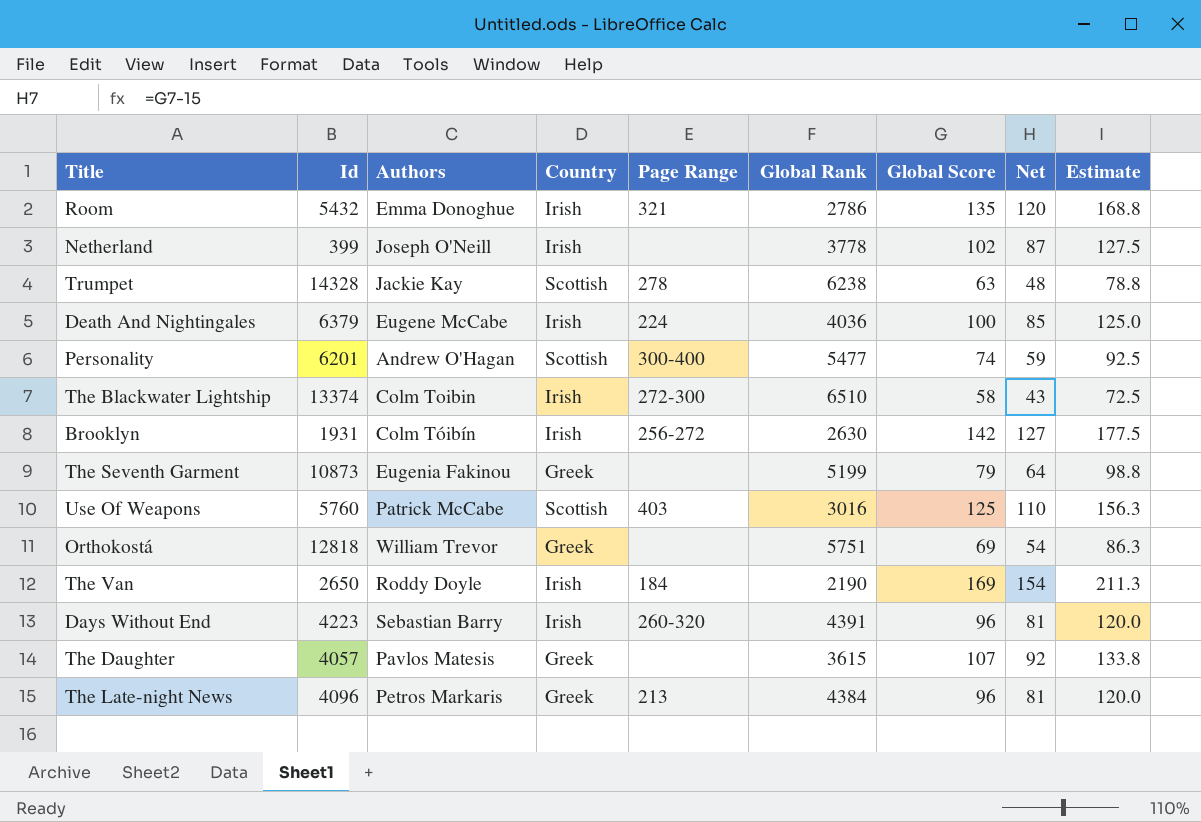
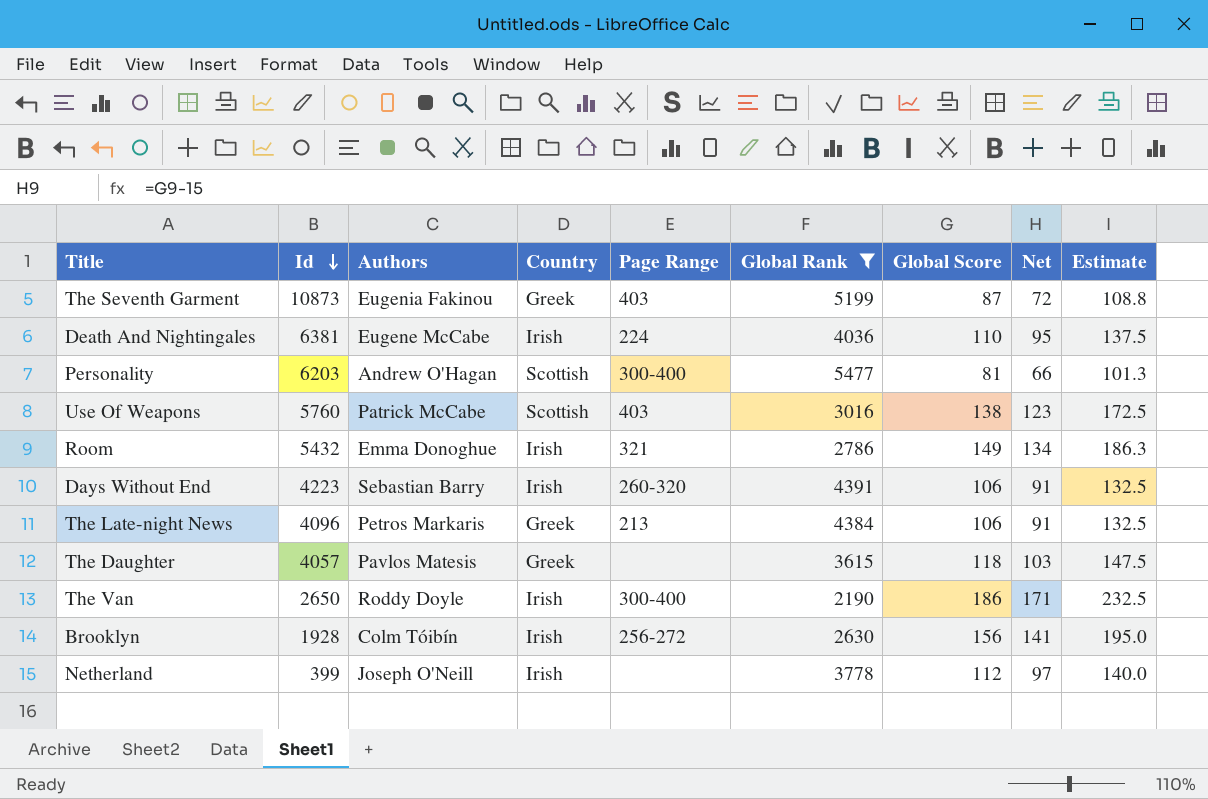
filter: none -> Global Rank <= 5477
row order: none -> Id descending
The Seventh Garment | Page Range: none -> 403
The Seventh Garment | Global Score: 79 -> 87
The Seventh Garment | Net: 64 -> 72
The Seventh Garment | Estimate: 98.8 -> 108.8
Death And Nightingales | Id: 6379 -> 6381
Death And Nightingales | Global Score: 100 -> 110
Death And Nightingales | Net: 85 -> 95
Death And Nightingales | Estimate: 125.0 -> 137.5
Personality | Id: 6201 -> 6203
Personality | Global Score: 74 -> 81
Personality | Net: 59 -> 66
Personality | Estimate: 92.5 -> 101.3
Use Of Weapons | Global Score: 125 -> 138
Use Of Weapons | Net: 110 -> 123
Use Of Weapons | Estimate: 156.3 -> 172.5
Room | Global Score: 135 -> 149
Room | Net: 120 -> 134
Room | Estimate: 168.8 -> 186.3
Days Without End | Global Score: 96 -> 106
Days Without End | Net: 81 -> 91
Days Without End | Estimate: 120.0 -> 132.5
The Late-night News | Global Score: 96 -> 106
The Late-night News | Net: 81 -> 91
The Late-night News | Estimate: 120.0 -> 132.5
The Daughter | Global Score: 107 -> 118
The Daughter | Net: 92 -> 103
The Daughter | Estimate: 133.8 -> 147.5
The Van | Page Range: 184 -> 300-400
The Van | Global Score: 169 -> 186
The Van | Net: 154 -> 171
The Van | Estimate: 211.3 -> 232.5
Brooklyn | Id: 1931 -> 1928
Brooklyn | Global Score: 142 -> 156
Brooklyn | Net: 127 -> 141
Brooklyn | Estimate: 177.5 -> 195.0
Netherland | Global Score: 102 -> 112
Netherland | Net: 87 -> 97
Netherland | Estimate: 127.5 -> 140.0

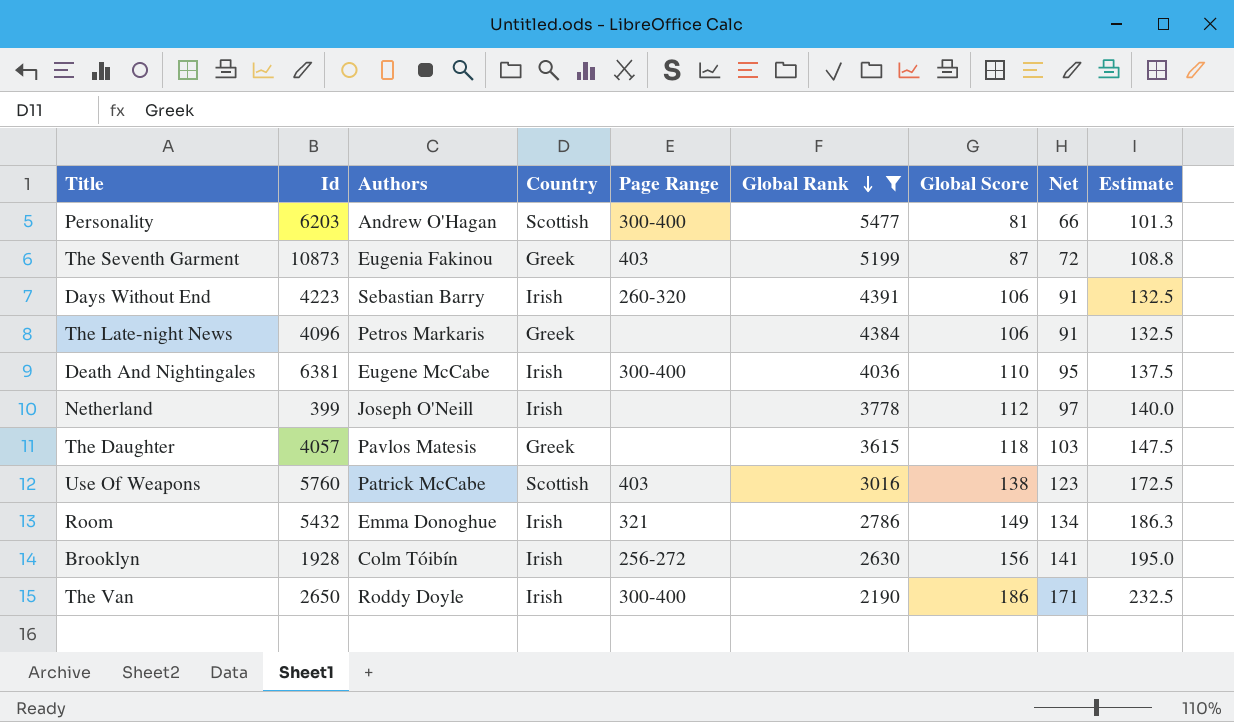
row order: Id descending -> Global Rank descending
The Late-night News | Page Range: 213 -> none
Death And Nightingales | Page Range: 224 -> 300-400

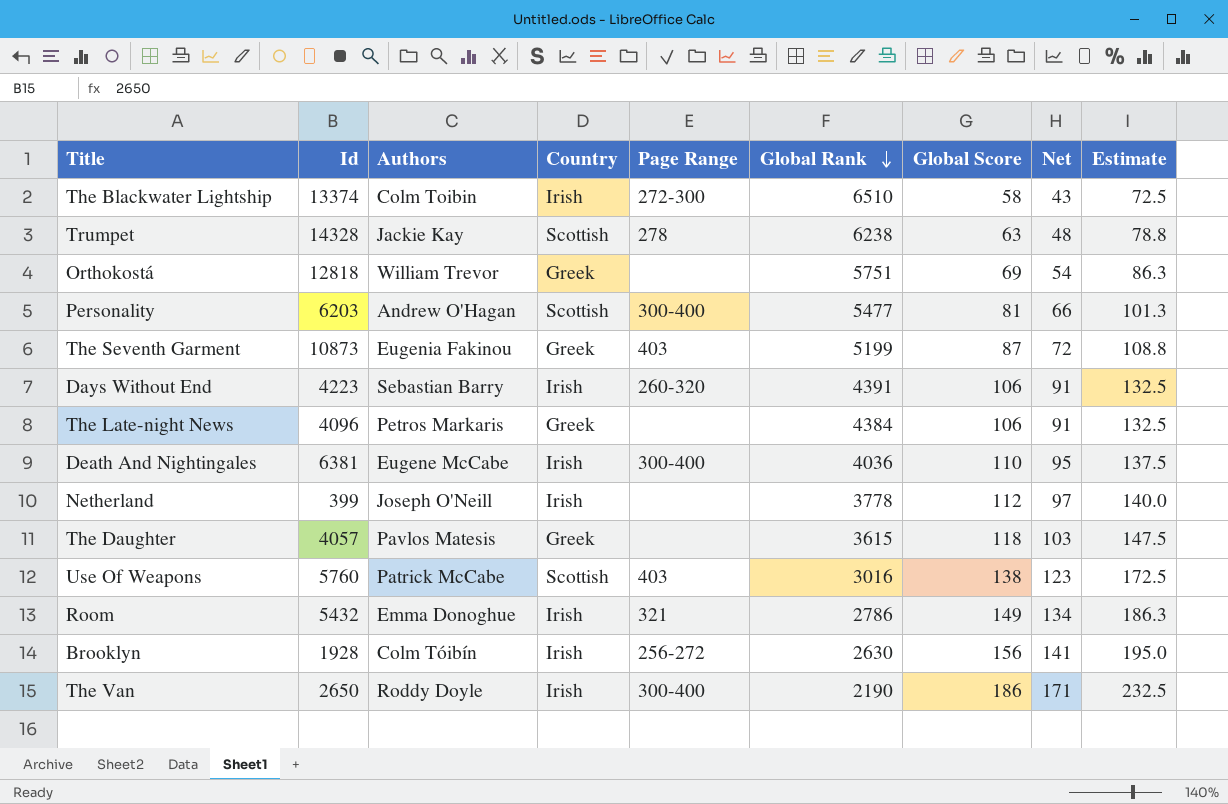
filter: Global Rank <= 5477 -> none

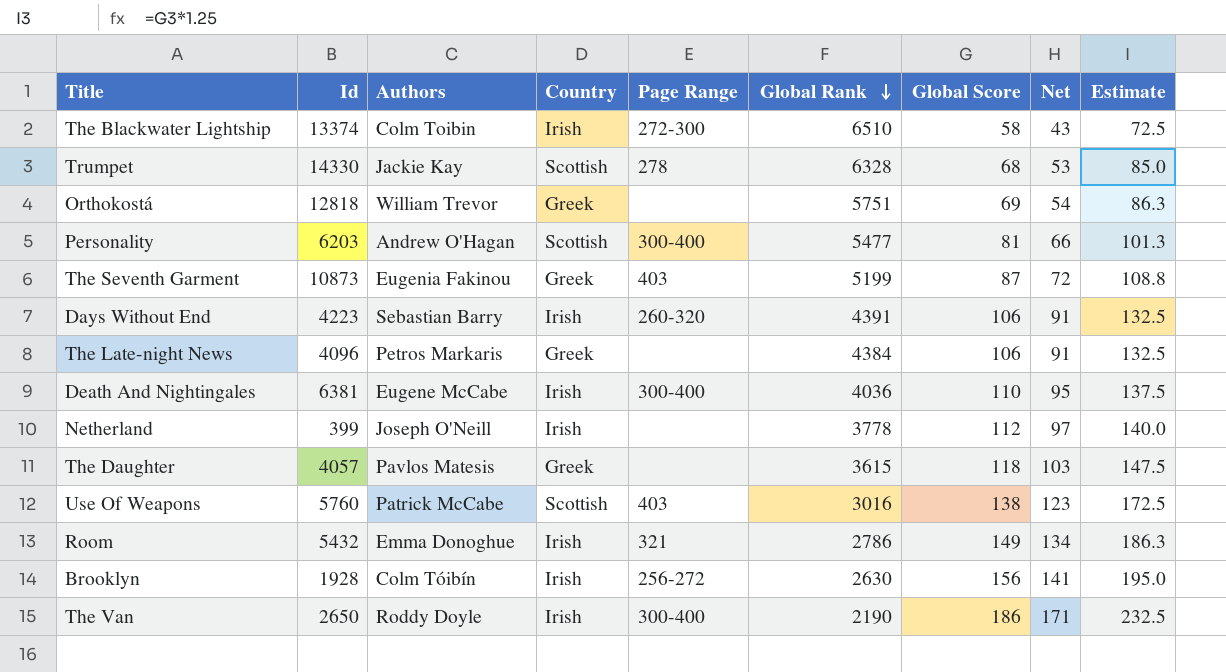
Trumpet | Id: 14328 -> 14330
Trumpet | Global Rank: 6238 -> 6328
Trumpet | Global Score: 63 -> 68
Trumpet | Net: 48 -> 53
Trumpet | Estimate: 78.8 -> 85.0

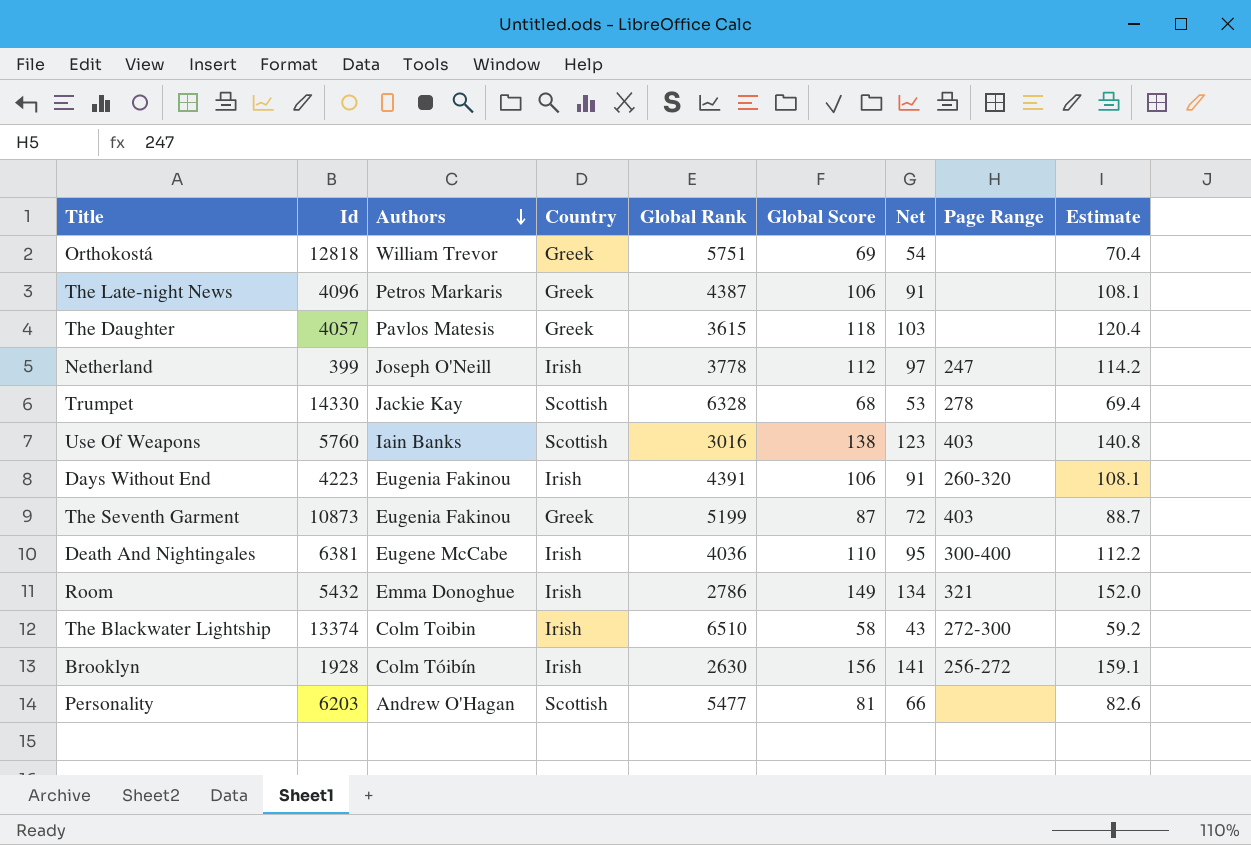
row order: Global Rank descending -> Authors descending
column Page Range | position: 5 -> 8
column Estimate | formula: [Global Score] * 1.25 -> [Global Score] * 1.02
row The Van: 2650 | Roddy Doyle | Irish | 300-400 | 2190 | 186 | 171 | 232.5 -> none
The Late-night News | Global Rank: 4384 -> 4387
Netherland | Page Range: none -> 247
Use Of Weapons | Authors: Patrick McCabe -> Iain Banks
Days Without End | Authors: Sebastian Barry -> Eugenia Fakinou
Personality | Page Range: 300-400 -> none

